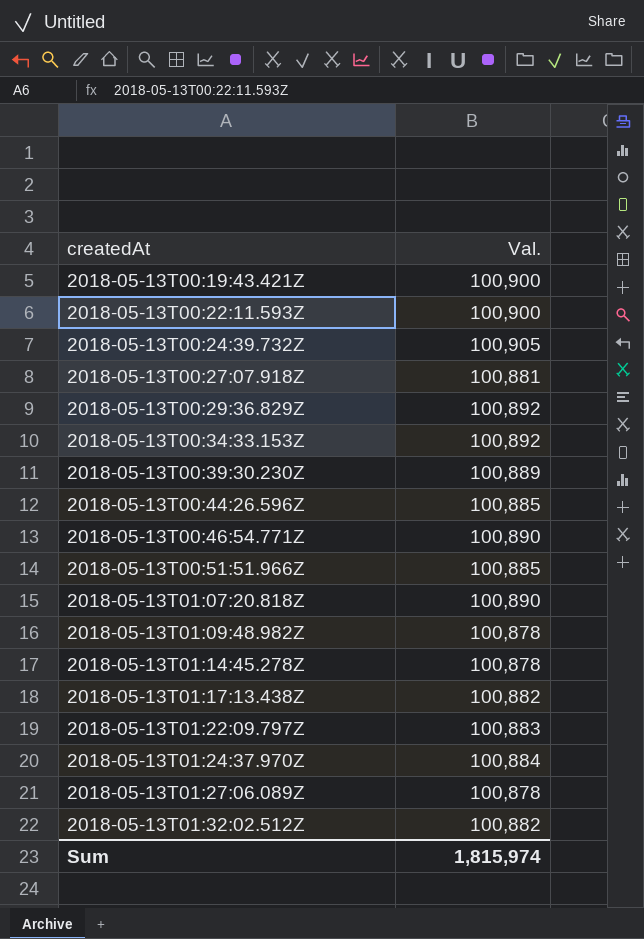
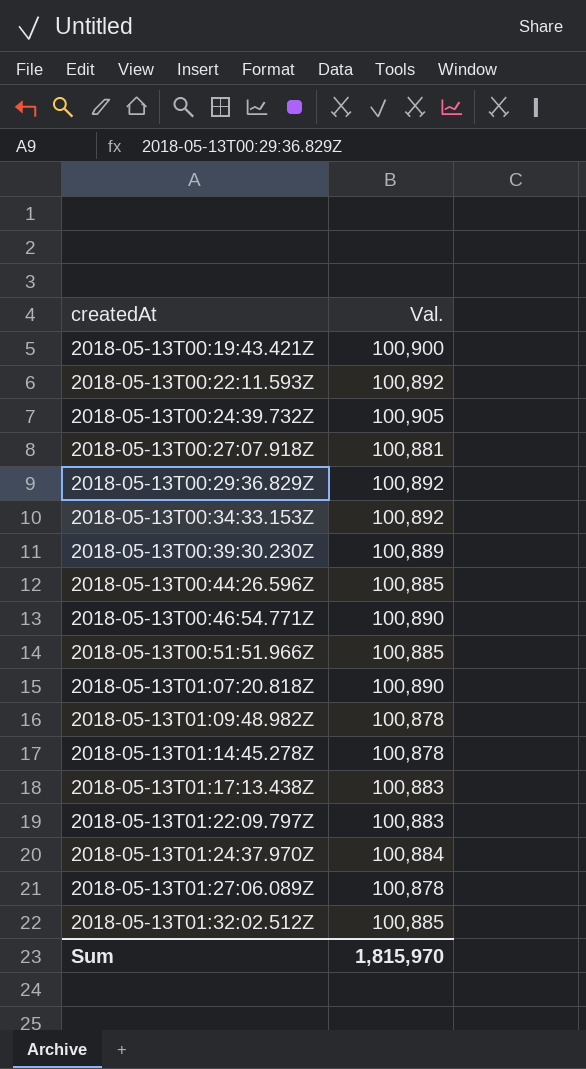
2018-05-13T00:22:11.593Z | Val.: 100,900 -> 100,892
2018-05-13T01:17:13.438Z | Val.: 100,882 -> 100,883
2018-05-13T01:32:02.512Z | Val.: 100,882 -> 100,885
Sum | Val.: 1,815,974 -> 1,815,970

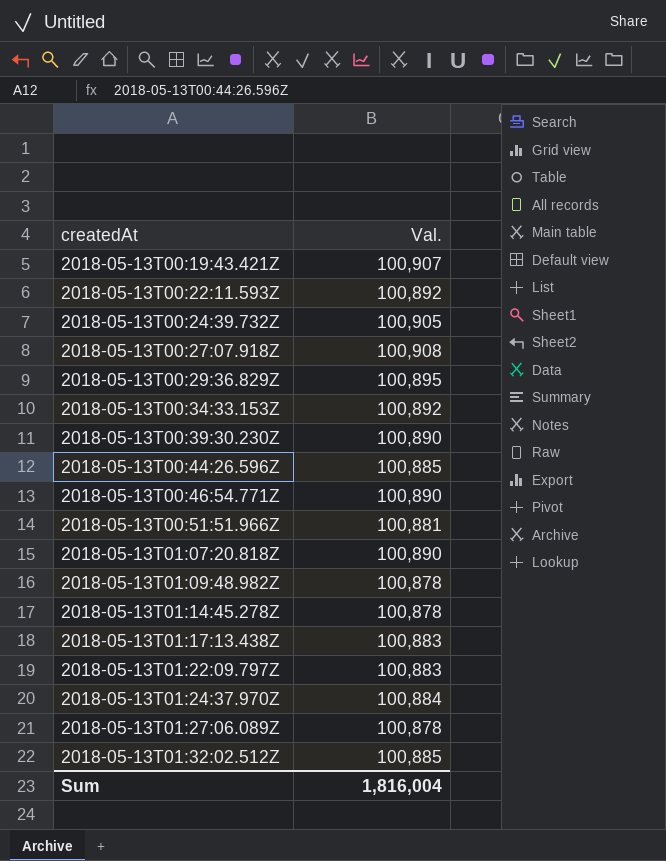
2018-05-13T00:19:43.421Z | Val.: 100,900 -> 100,907
2018-05-13T00:27:07.918Z | Val.: 100,881 -> 100,908
2018-05-13T00:29:36.829Z | Val.: 100,892 -> 100,895
2018-05-13T00:39:30.230Z | Val.: 100,889 -> 100,890
2018-05-13T00:51:51.966Z | Val.: 100,885 -> 100,881
Sum | Val.: 1,815,970 -> 1,816,004

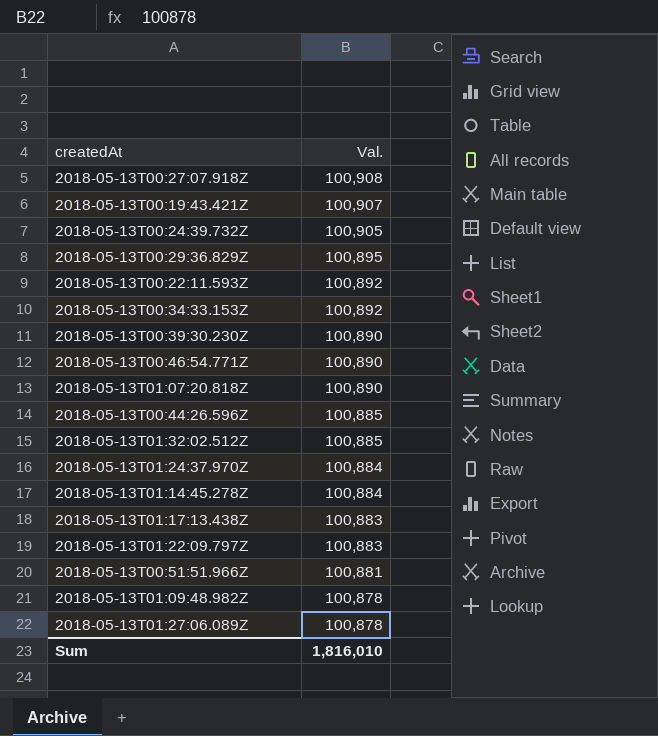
row order: createdAt ascending -> Val. descending
2018-05-13T01:14:45.278Z | Val.: 100,878 -> 100,884
Sum | Val.: 1,816,004 -> 1,816,010

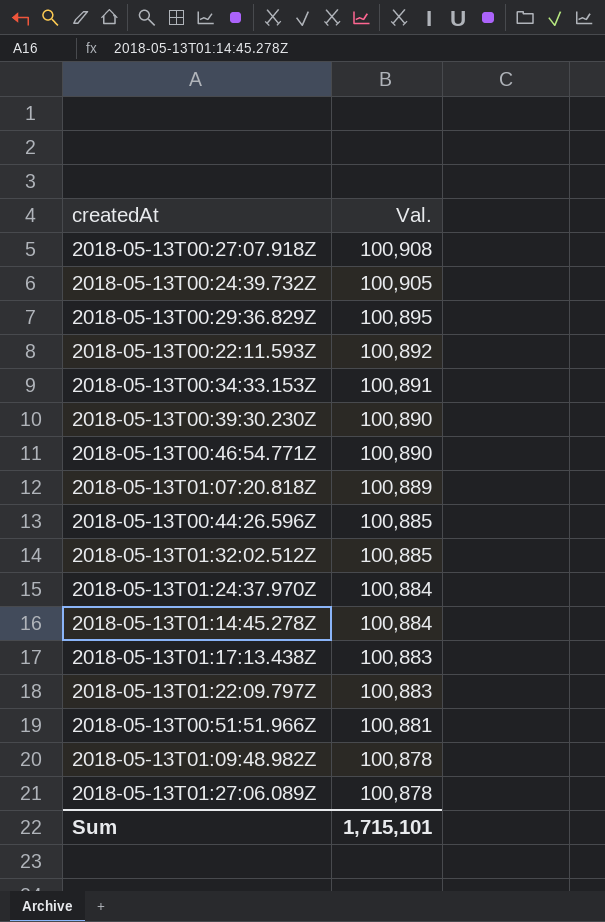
row 2018-05-13T00:19:43.421Z: 100,907 -> none
2018-05-13T00:34:33.153Z | Val.: 100,892 -> 100,891
2018-05-13T01:07:20.818Z | Val.: 100,890 -> 100,889
Sum | Val.: 1,816,010 -> 1,715,101

